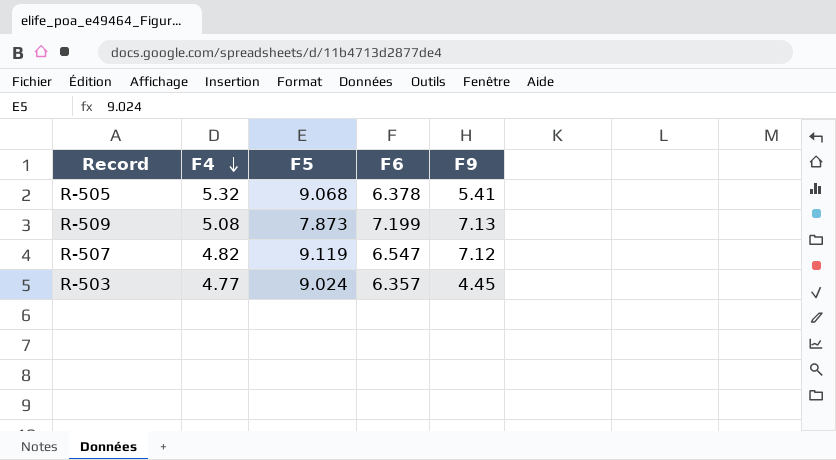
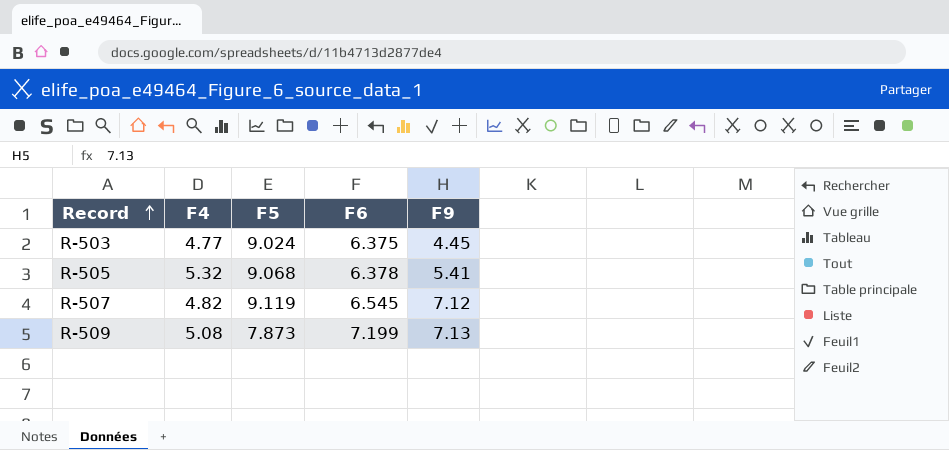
row order: F4 descending -> Record ascending
R-503 | F6: 6.357 -> 6.375
R-507 | F6: 6.547 -> 6.545

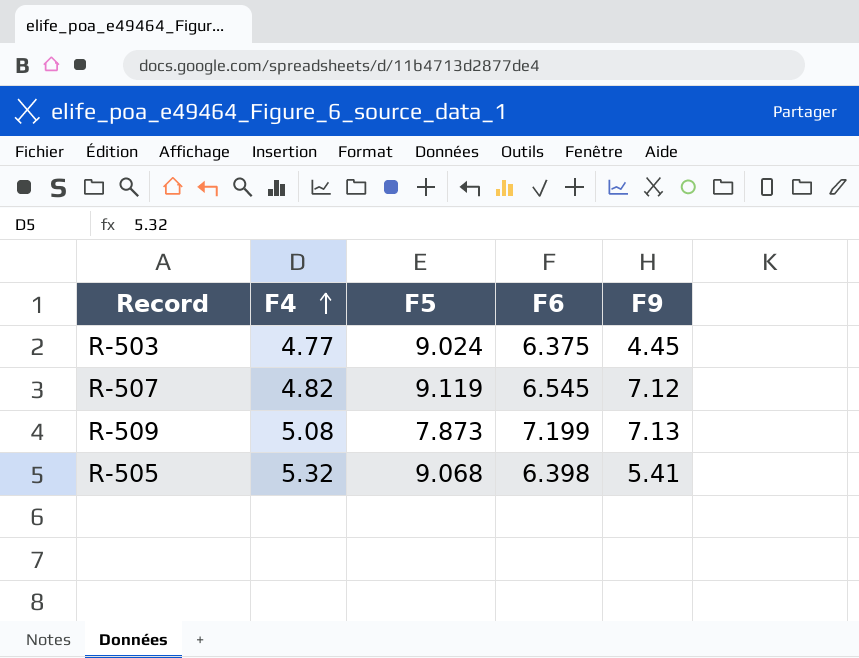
row order: Record ascending -> F4 ascending
R-505 | F6: 6.378 -> 6.398

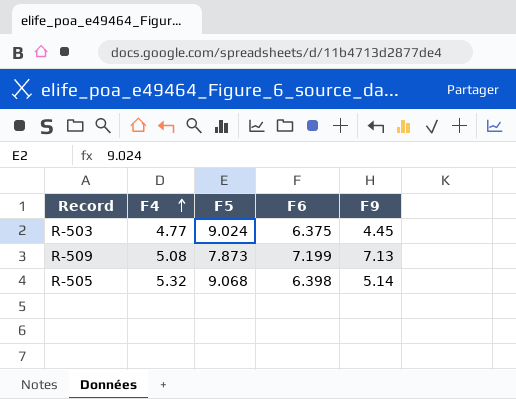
row R-507: 4.82 | 9.119 | 6.545 | 7.12 -> none
R-505 | F9: 5.41 -> 5.14

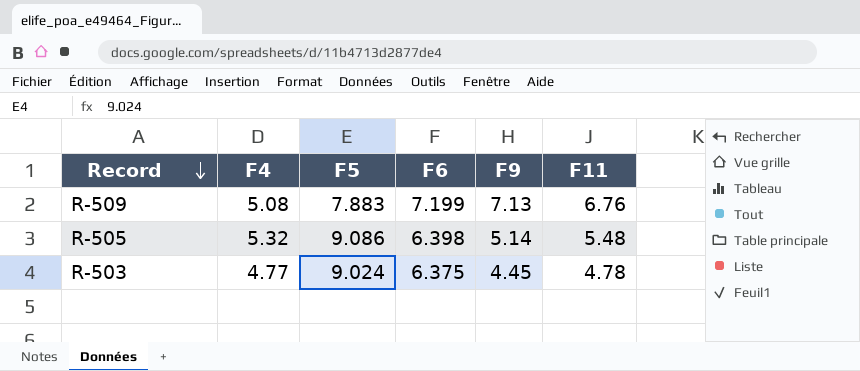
row order: F4 ascending -> Record descending
column F11 | position: none -> 6
R-509 | F5: 7.873 -> 7.883
R-505 | F5: 9.068 -> 9.086

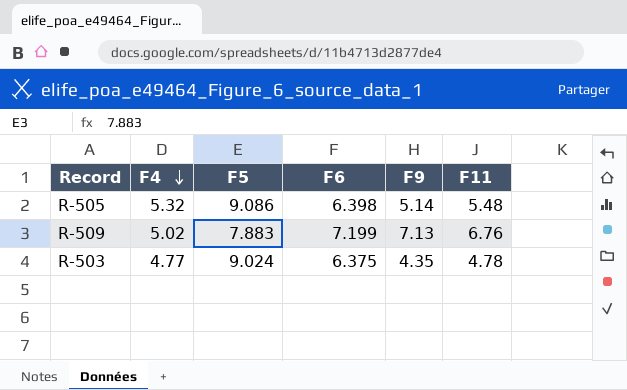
row order: Record descending -> F4 descending
R-509 | F4: 5.08 -> 5.02
R-503 | F9: 4.45 -> 4.35

